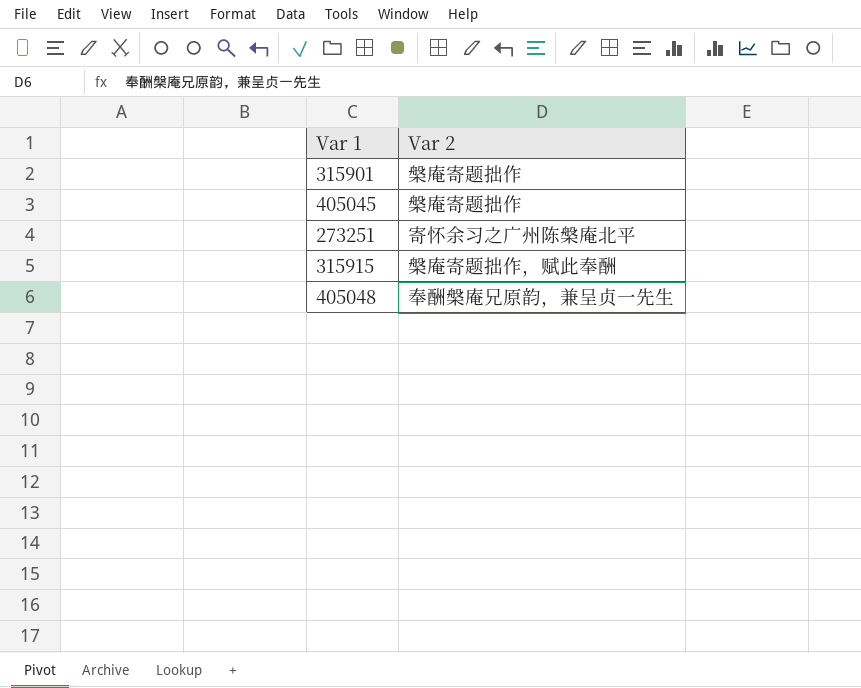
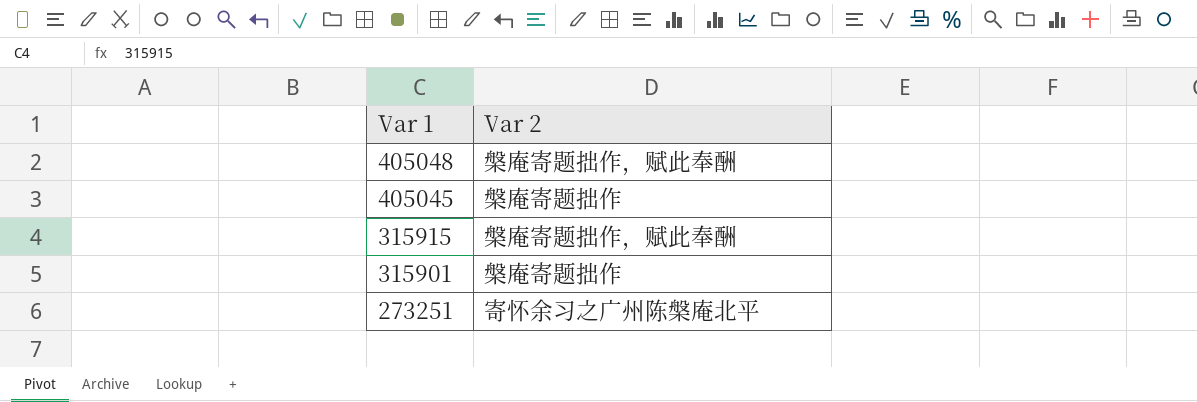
row order: none -> Var 1 descending
405048 | Var 2: 奉酬槃庵兄原韵，兼呈贞一先生 -> 槃庵寄题拙作，赋此奉酬

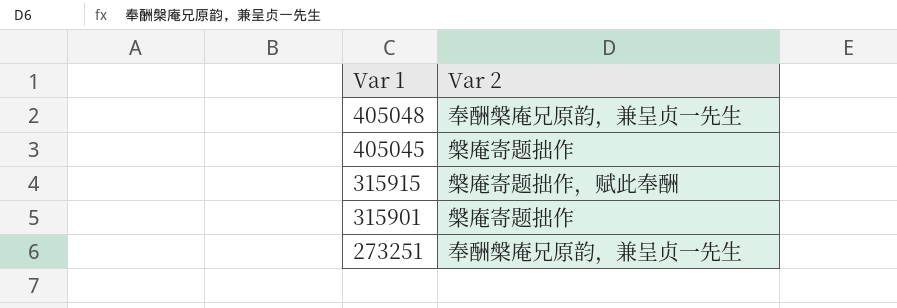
405048 | Var 2: 槃庵寄题拙作，赋此奉酬 -> 奉酬槃庵兄原韵，兼呈贞一先生
273251 | Var 2: 寄怀余习之广州陈槃庵北平 -> 奉酬槃庵兄原韵，兼呈贞一先生

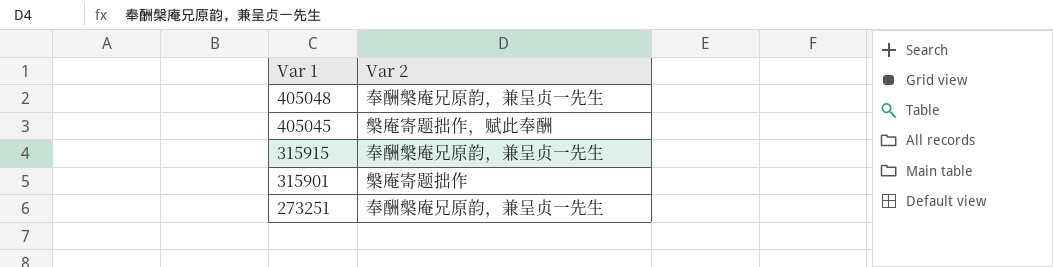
405045 | Var 2: 槃庵寄题拙作 -> 槃庵寄题拙作，赋此奉酬
315915 | Var 2: 槃庵寄题拙作，赋此奉酬 -> 奉酬槃庵兄原韵，兼呈贞一先生

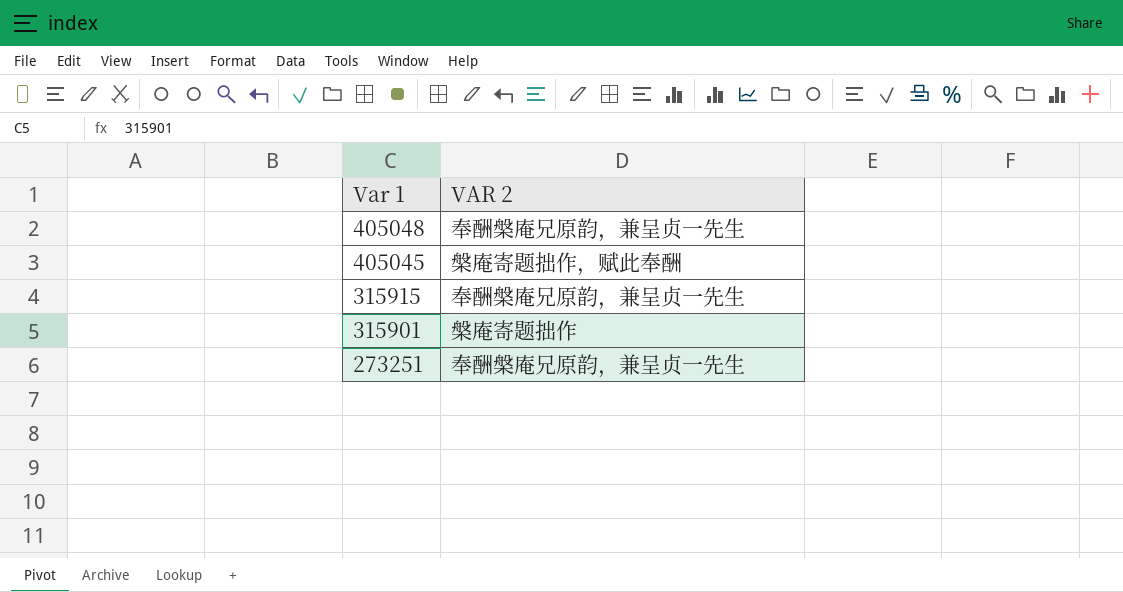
column name: Var 2 -> VAR 2

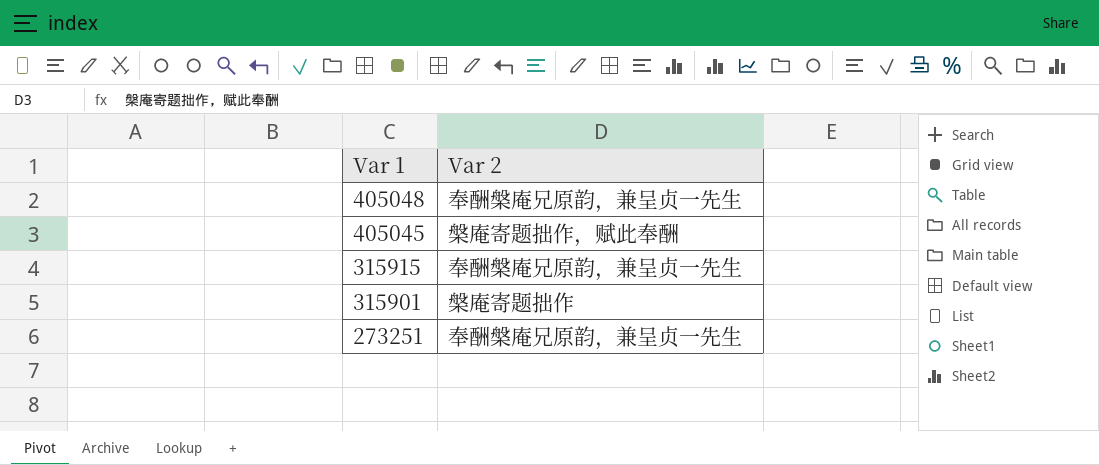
column name: VAR 2 -> Var 2

